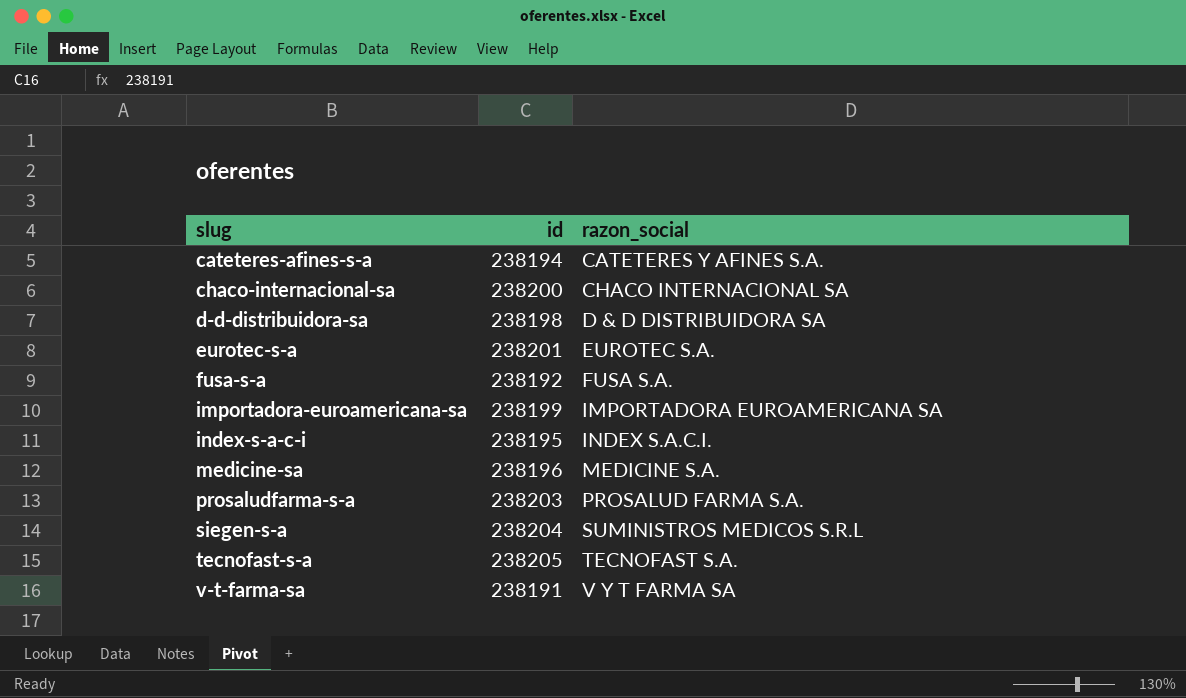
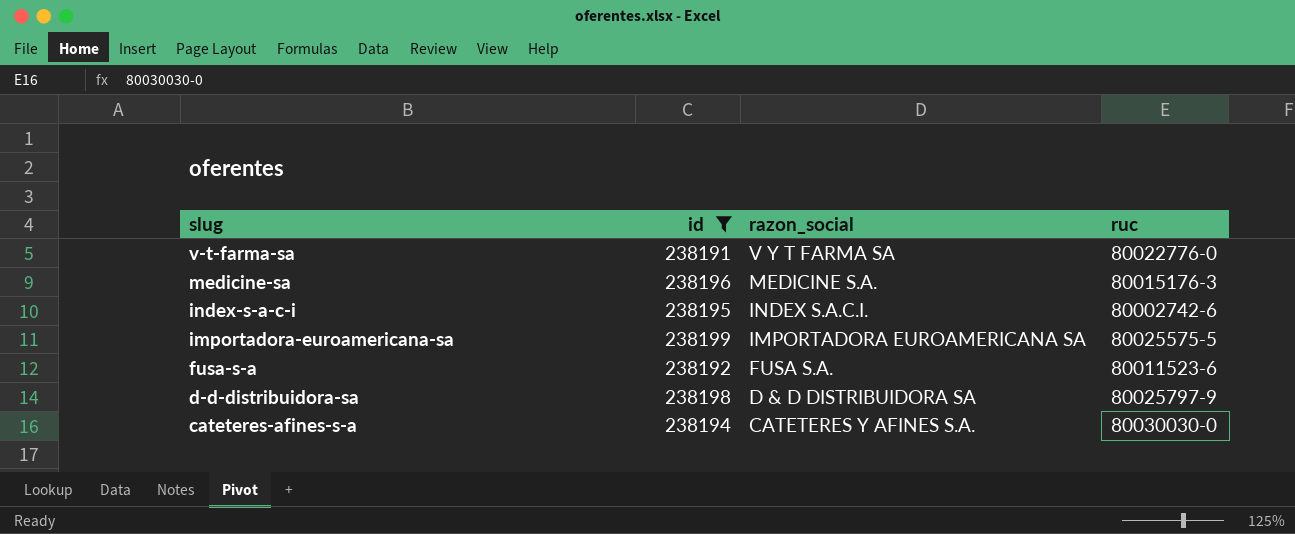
filter: none -> id <= 238199
row order: slug ascending -> slug descending
column ruc | position: none -> 4

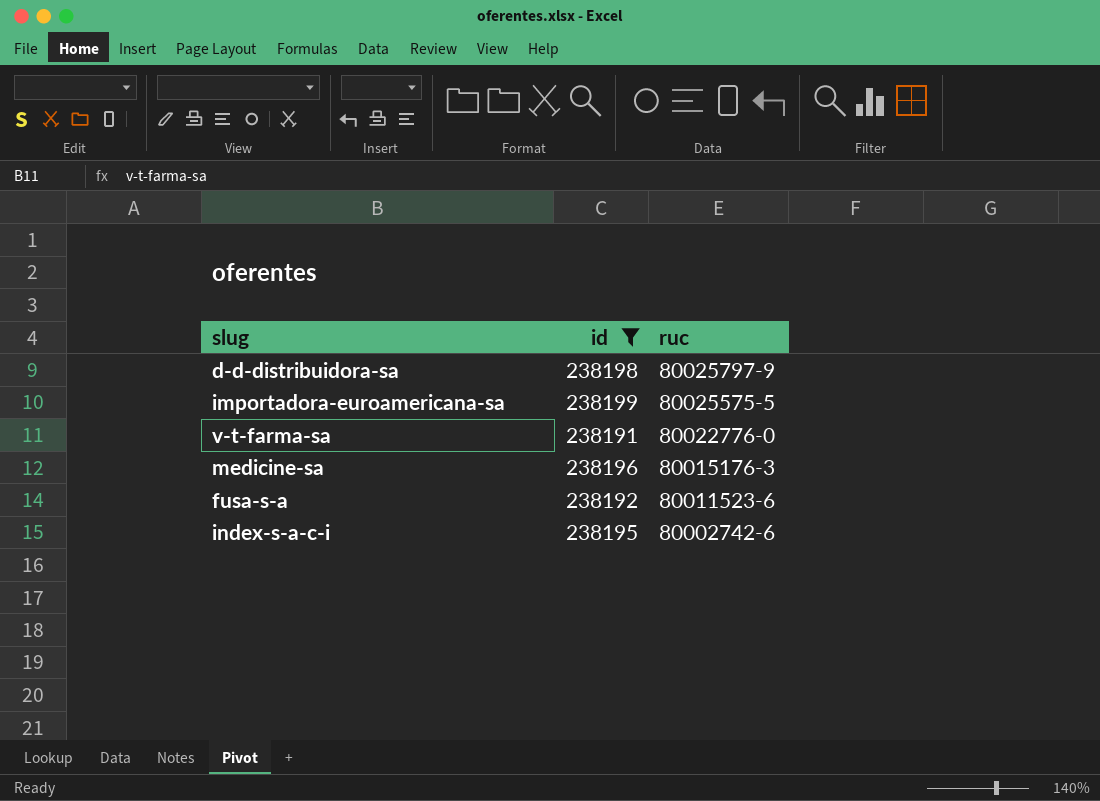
row order: slug descending -> ruc descending
column razon_social | position: 3 -> none
row cateteres-afines-s-a: 238194 | CATETERES Y AFINES S.A. | 80030030-0 -> none

